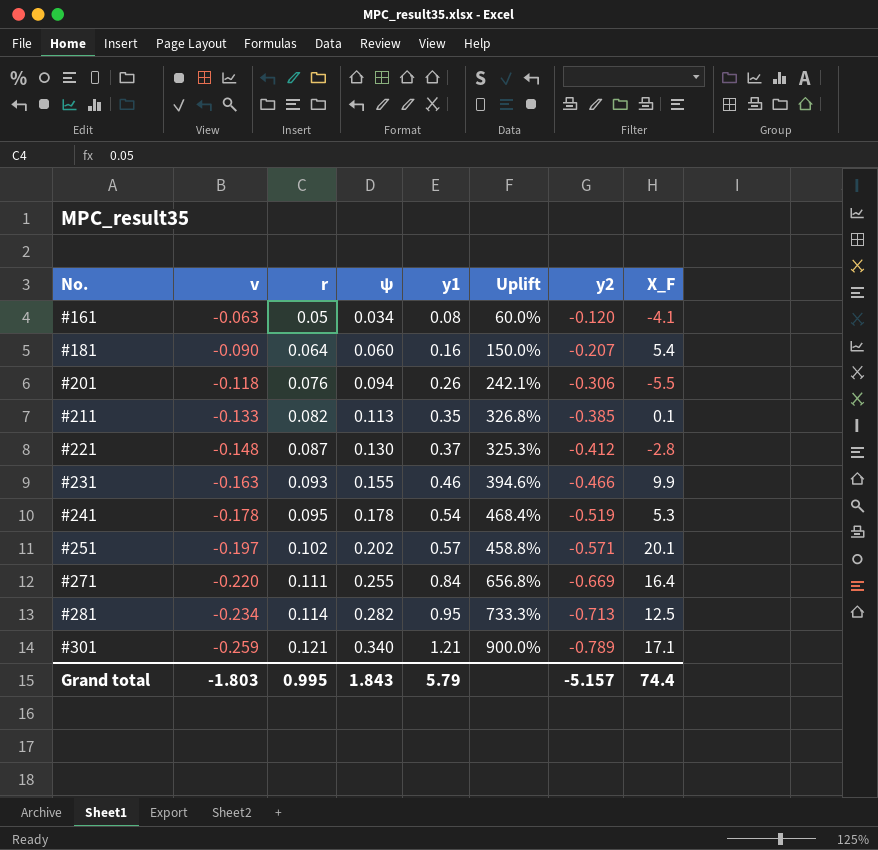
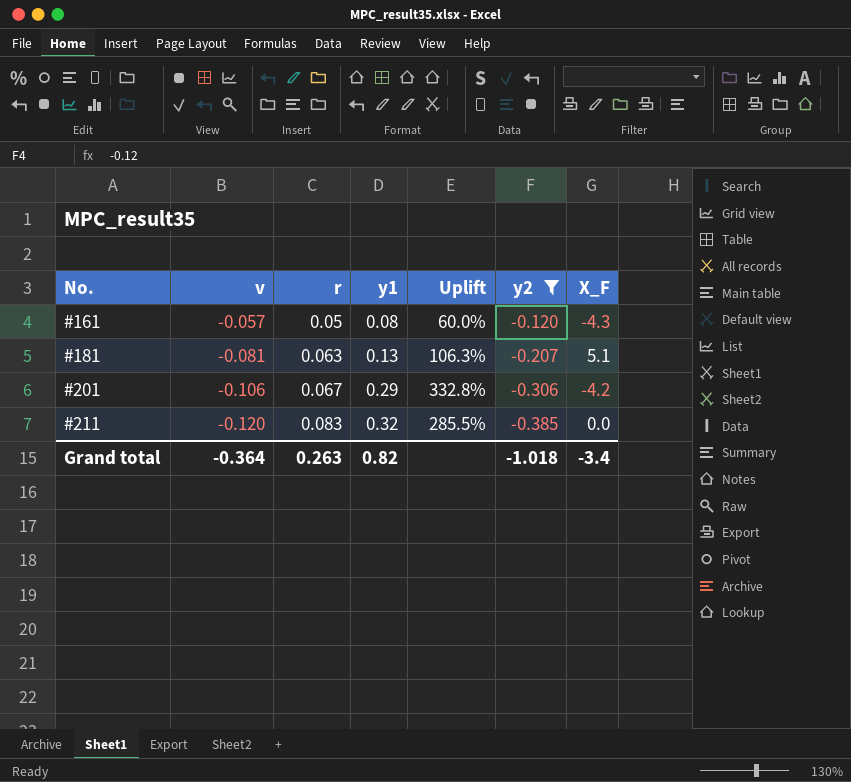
filter: none -> y2 >= -0.385
column ψ | position: 4 -> none
#161 | v: -0.063 -> -0.057
#161 | X_F: -4.1 -> -4.3
#181 | v: -0.090 -> -0.081
#181 | r: 0.064 -> 0.063
#181 | y1: 0.16 -> 0.13
#181 | Uplift: 150.0% -> 106.3%
#181 | X_F: 5.4 -> 5.1
#201 | v: -0.118 -> -0.106
#201 | r: 0.076 -> 0.067
#201 | y1: 0.26 -> 0.29
#201 | Uplift: 242.1% -> 332.8%
#201 | X_F: -5.5 -> -4.2
#211 | v: -0.133 -> -0.120
#211 | r: 0.082 -> 0.083
#211 | y1: 0.35 -> 0.32
#211 | Uplift: 326.8% -> 285.5%
#211 | X_F: 0.1 -> 0.0
Grand total | v: -1.803 -> -0.364
Grand total | r: 0.995 -> 0.263
Grand total | y1: 5.79 -> 0.82
Grand total | y2: -5.157 -> -1.018
Grand total | X_F: 74.4 -> -3.4

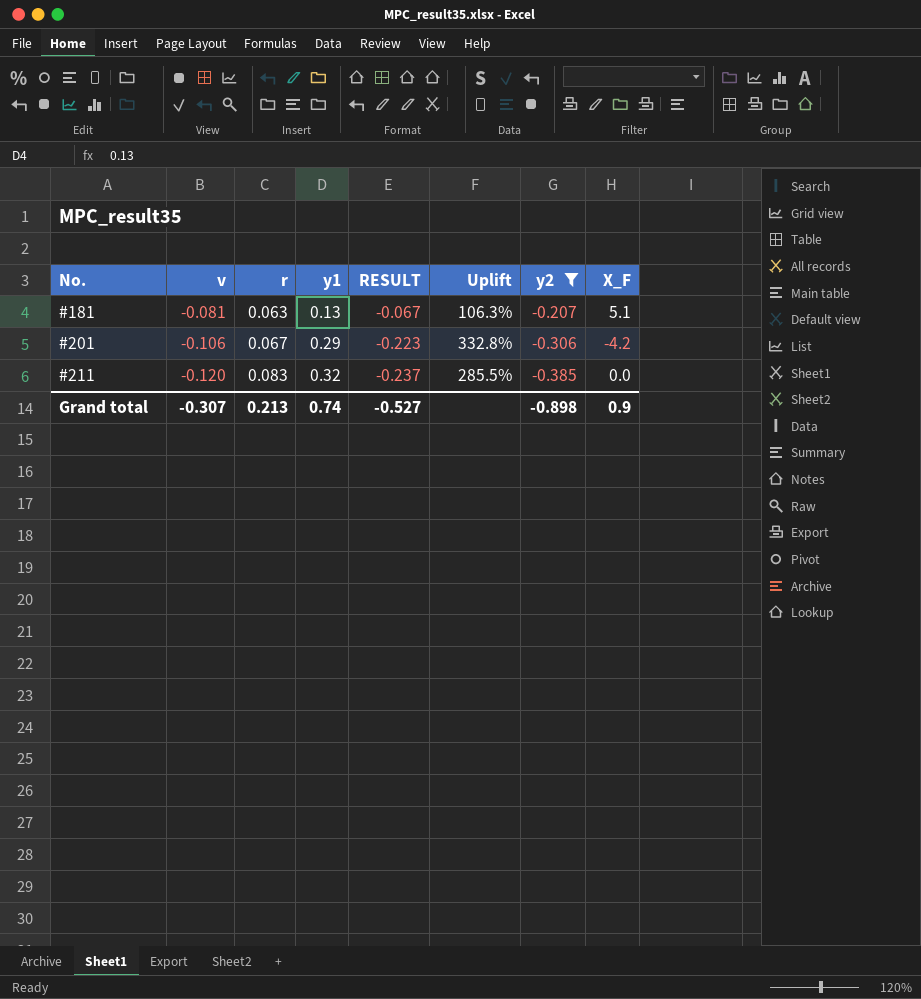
column RESULT | formula: none -> [r] - [y1]
row #161: -0.057 | 0.05 | 0.08 | 60.0% | -0.120 | -4.3 -> none
Grand total | v: -0.364 -> -0.307
Grand total | r: 0.263 -> 0.213
Grand total | y1: 0.82 -> 0.74
Grand total | y2: -1.018 -> -0.898
Grand total | X_F: -3.4 -> 0.9

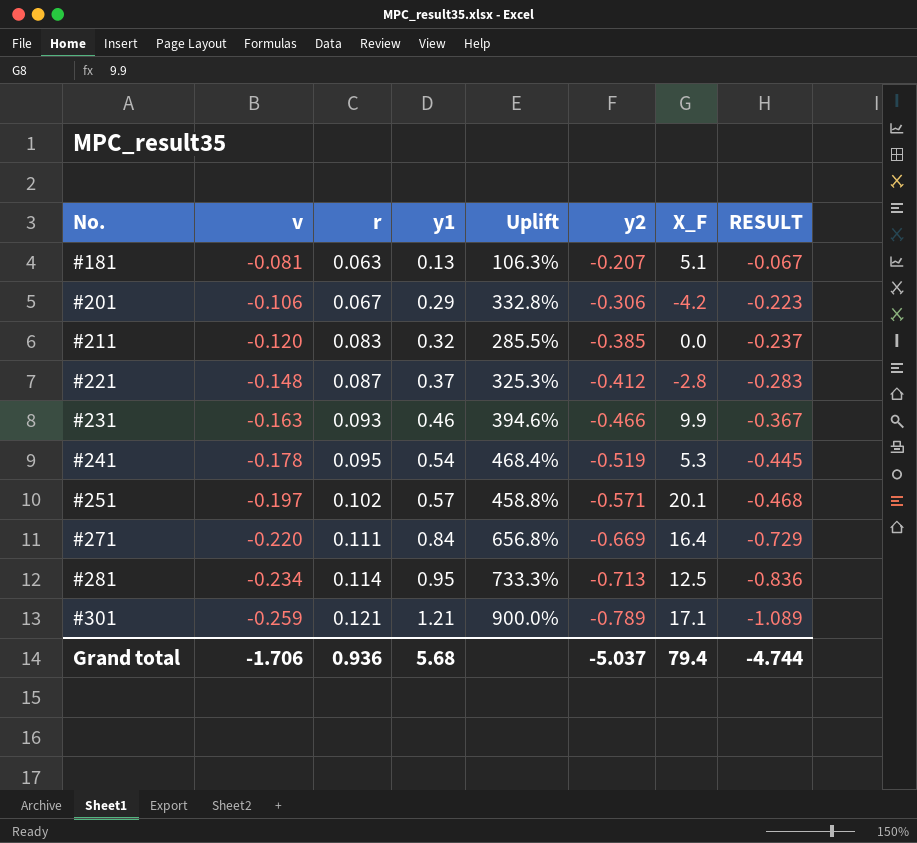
filter: y2 >= -0.385 -> none
column RESULT | position: 5 -> 8
Grand total | v: -0.307 -> -1.706
Grand total | r: 0.213 -> 0.936
Grand total | y1: 0.74 -> 5.68
Grand total | y2: -0.898 -> -5.037
Grand total | X_F: 0.9 -> 79.4
Grand total | RESULT: -0.527 -> -4.744

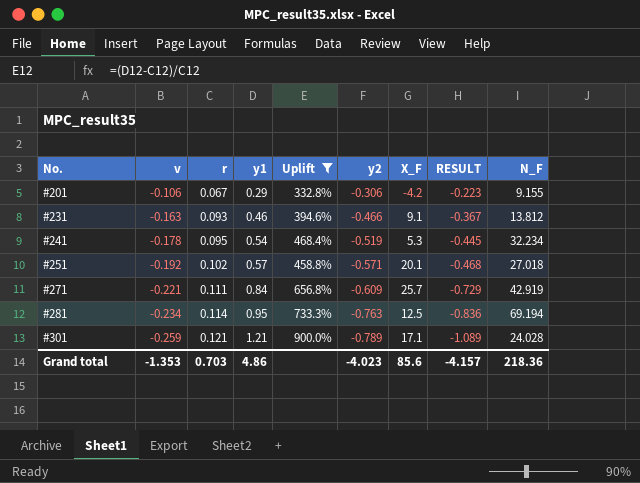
filter: none -> Uplift >= 332.8%
column N_F | position: none -> 9
#231 | X_F: 9.9 -> 9.1
#251 | v: -0.197 -> -0.192
#271 | v: -0.220 -> -0.221
#271 | y2: -0.669 -> -0.609
#271 | X_F: 16.4 -> 25.7
#281 | y2: -0.713 -> -0.763
Grand total | v: -1.706 -> -1.353
Grand total | r: 0.936 -> 0.703
Grand total | y1: 5.68 -> 4.86
Grand total | y2: -5.037 -> -4.023
Grand total | X_F: 79.4 -> 85.6
Grand total | RESULT: -4.744 -> -4.157

